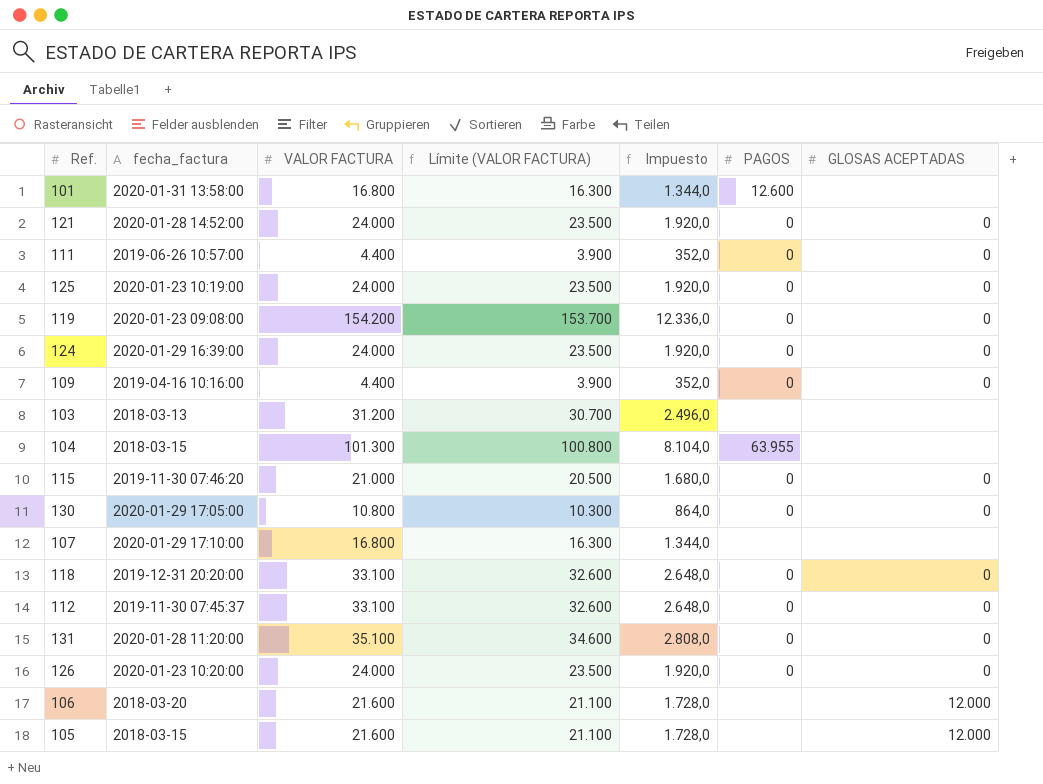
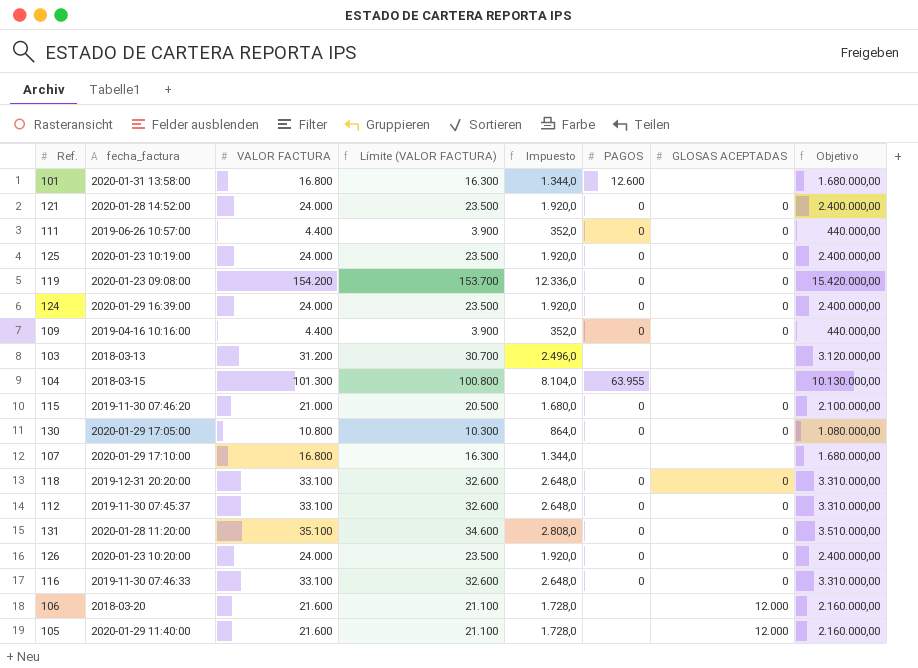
column Objetivo | formula: none -> [VALOR FACTURA] * 100
row 116: none -> 2019-11-30 07:46:33 | 33.100 | 32.600 | 2.648,0 | 0 | 0 | 3.310.000,00
105 | fecha_factura: 2018-03-15 -> 2020-01-29 11:40:00

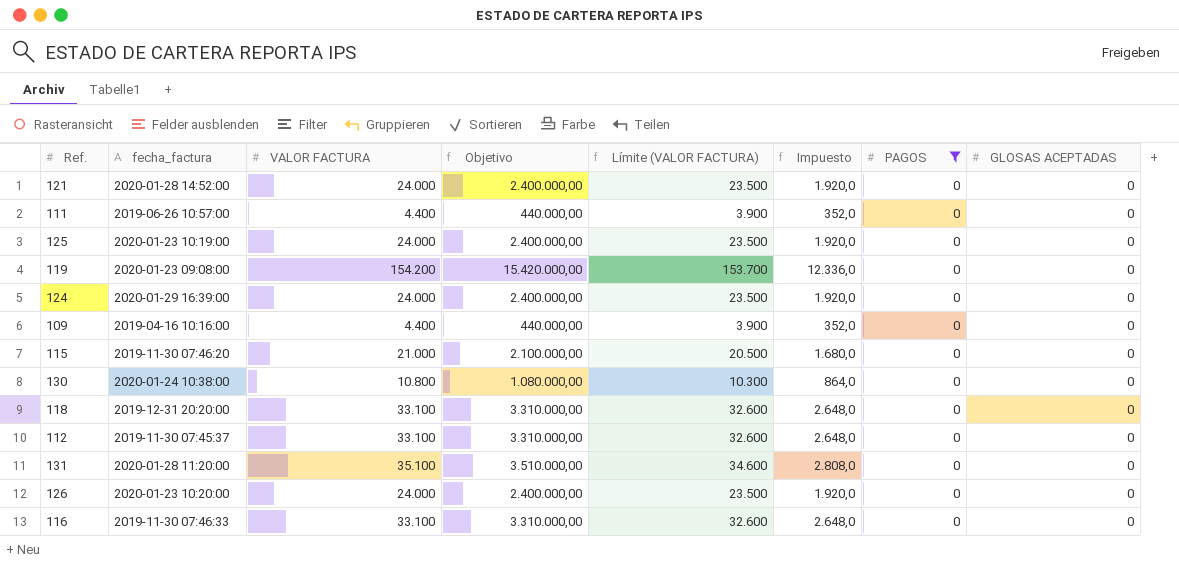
filter: none -> PAGOS = 0
column Objetivo | position: 8 -> 4
130 | fecha_factura: 2020-01-29 17:05:00 -> 2020-01-24 10:38:00

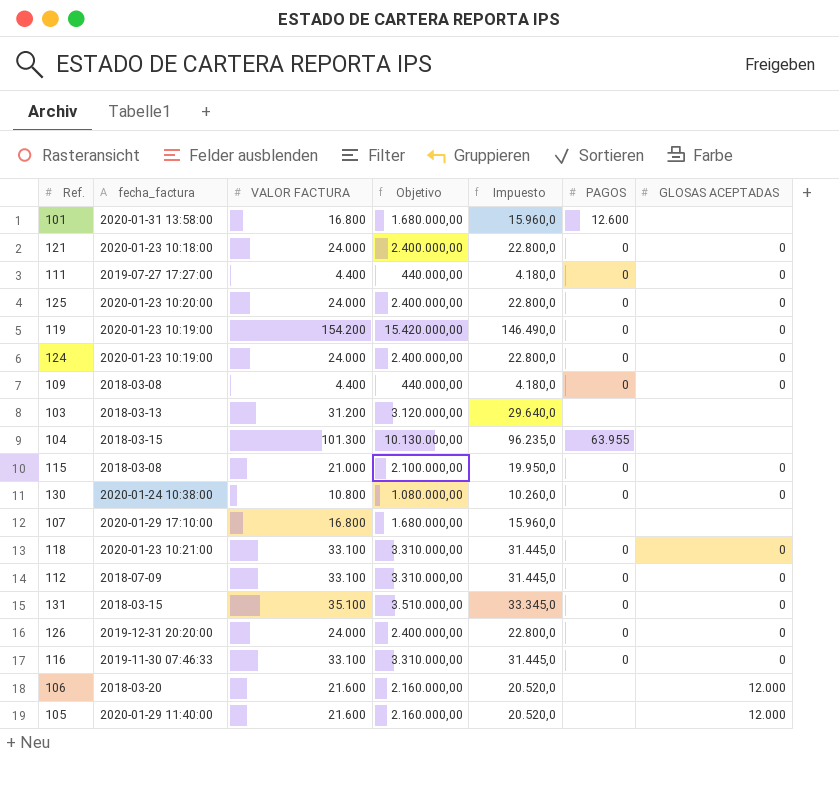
filter: PAGOS = 0 -> none
column Límite (VALOR FACTURA) | formula: [VALOR FACTURA] - 500 -> none
column Impuesto | formula: [VALOR FACTURA] * 0,08 -> [VALOR FACTURA] * 0,95
121 | fecha_factura: 2020-01-28 14:52:00 -> 2020-01-23 10:18:00
111 | fecha_factura: 2019-06-26 10:57:00 -> 2019-07-27 17:27:00
125 | fecha_factura: 2020-01-23 10:19:00 -> 2020-01-23 10:20:00
119 | fecha_factura: 2020-01-23 09:08:00 -> 2020-01-23 10:19:00
124 | fecha_factura: 2020-01-29 16:39:00 -> 2020-01-23 10:19:00
109 | fecha_factura: 2019-04-16 10:16:00 -> 2018-03-08
115 | fecha_factura: 2019-11-30 07:46:20 -> 2018-03-08
118 | fecha_factura: 2019-12-31 20:20:00 -> 2020-01-23 10:21:00
112 | fecha_factura: 2019-11-30 07:45:37 -> 2018-07-09
131 | fecha_factura: 2020-01-28 11:20:00 -> 2018-03-15
126 | fecha_factura: 2020-01-23 10:20:00 -> 2019-12-31 20:20:00

